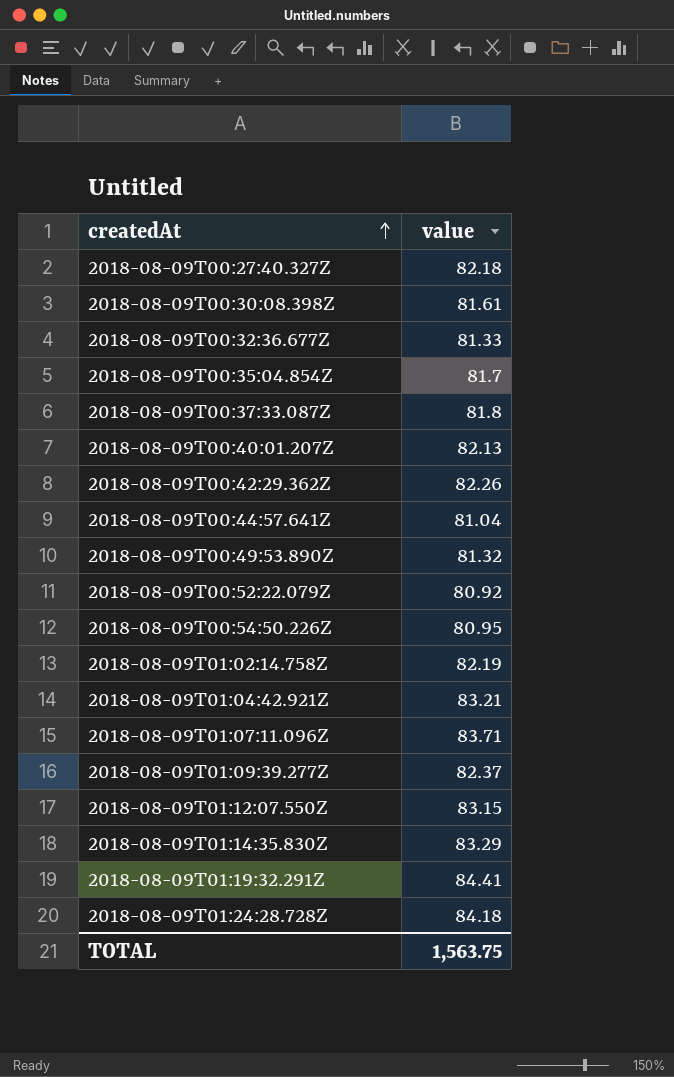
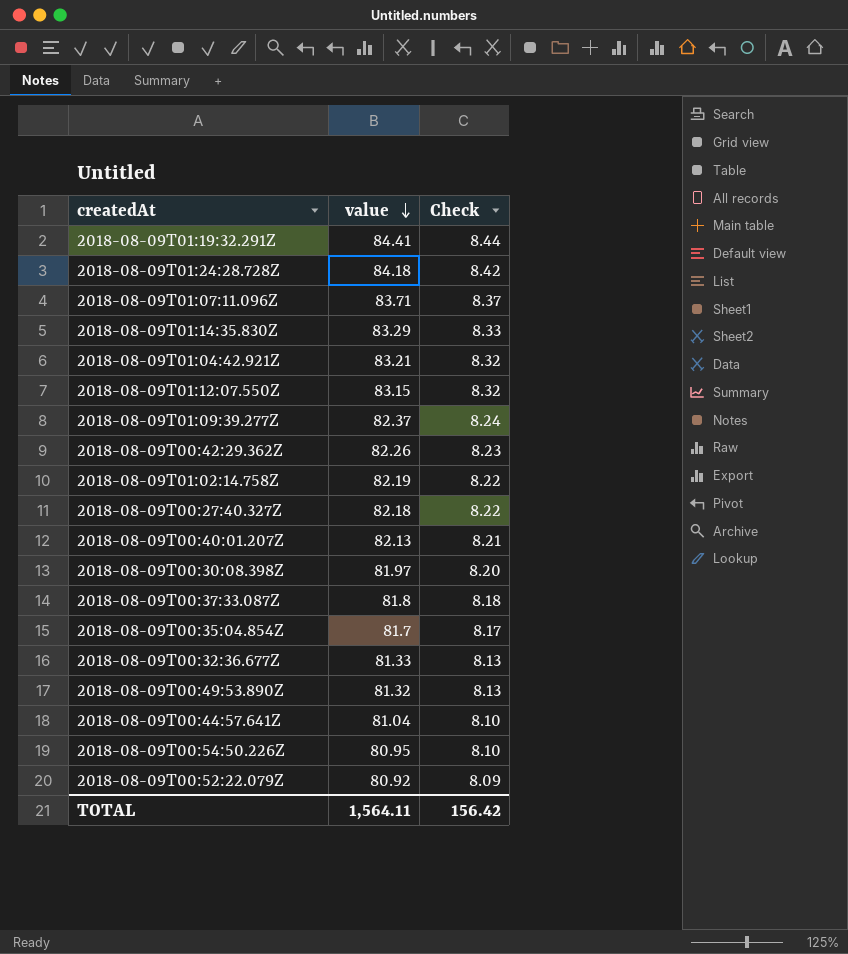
row order: createdAt ascending -> value descending
column Check | formula: none -> [value] * 0.1
2018-08-09T00:30:08.398Z | value: 81.61 -> 81.97
TOTAL | value: 1,563.75 -> 1,564.11

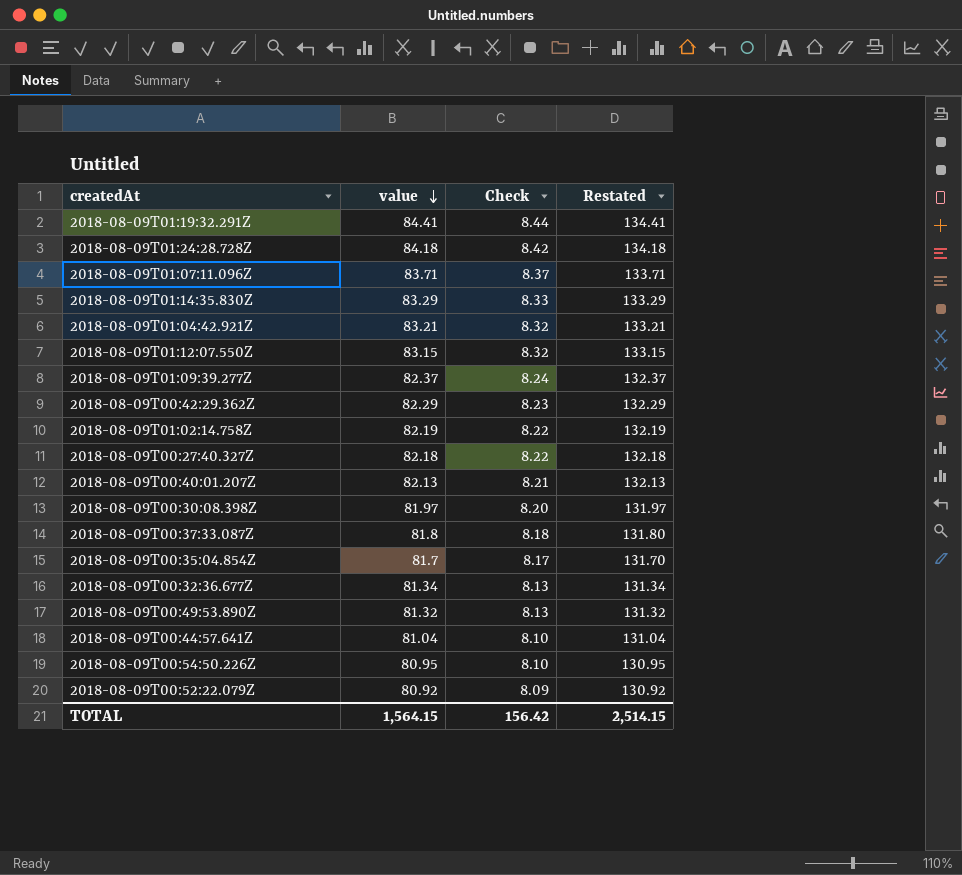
column Restated | formula: none -> [value] + 50
2018-08-09T00:42:29.362Z | value: 82.26 -> 82.29
2018-08-09T00:32:36.677Z | value: 81.33 -> 81.34
TOTAL | value: 1,564.11 -> 1,564.15

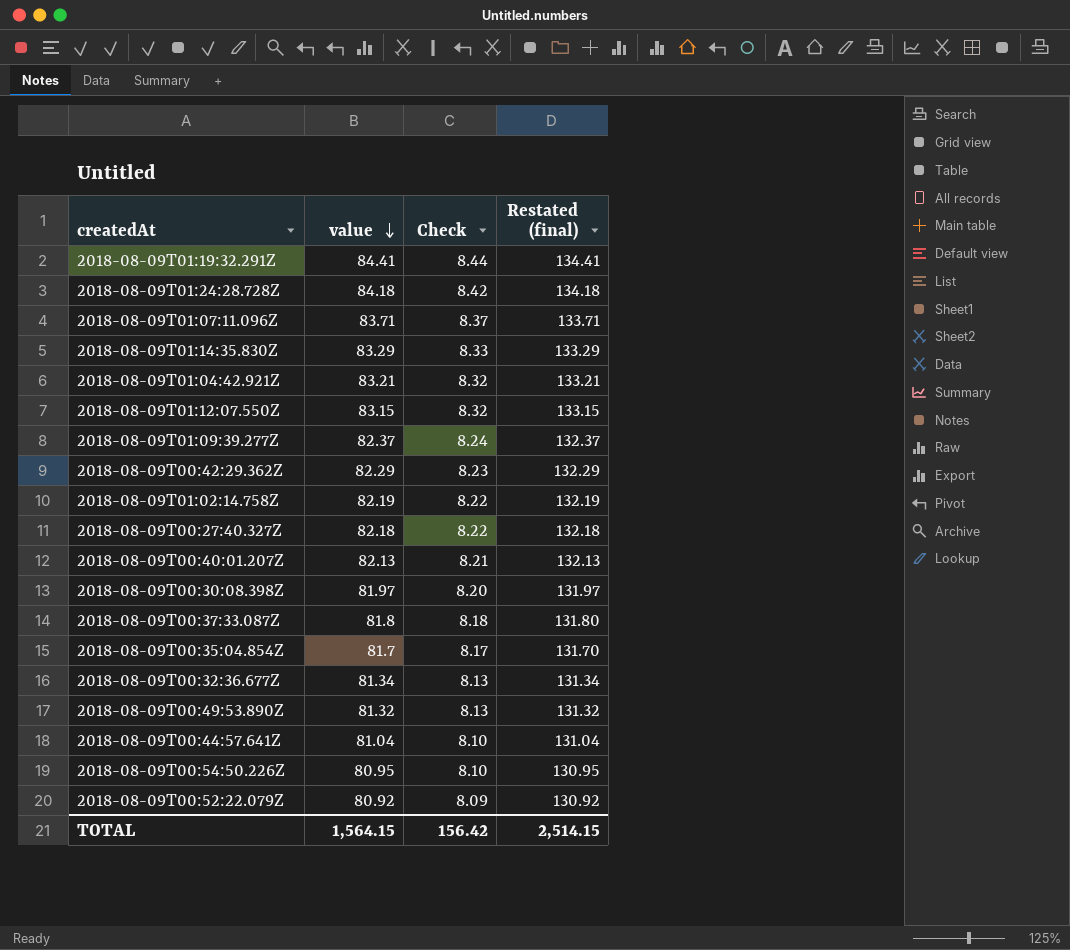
column name: Restated -> Restated (final)

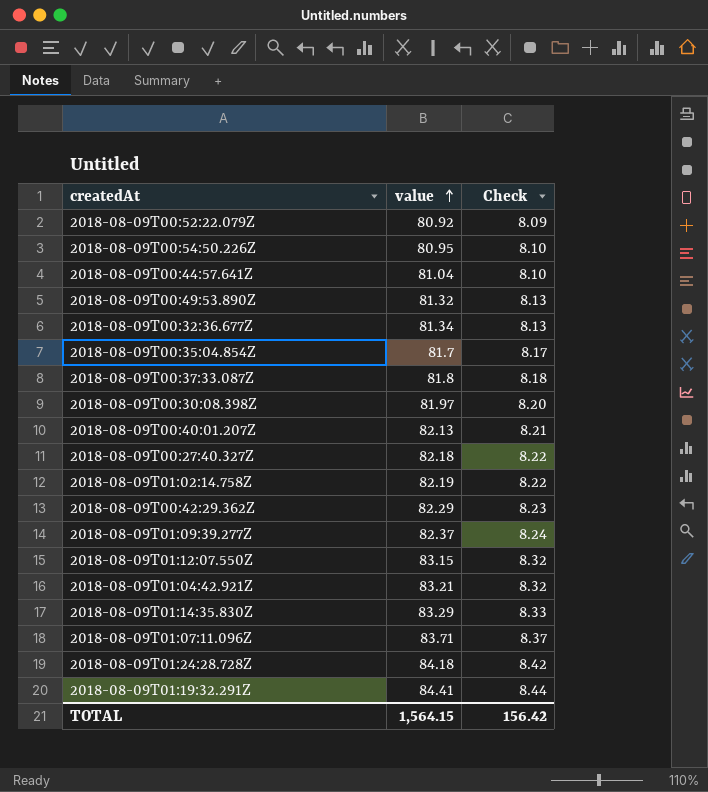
row order: value descending -> value ascending
column Restated (final) | formula: [value] + 50 -> none

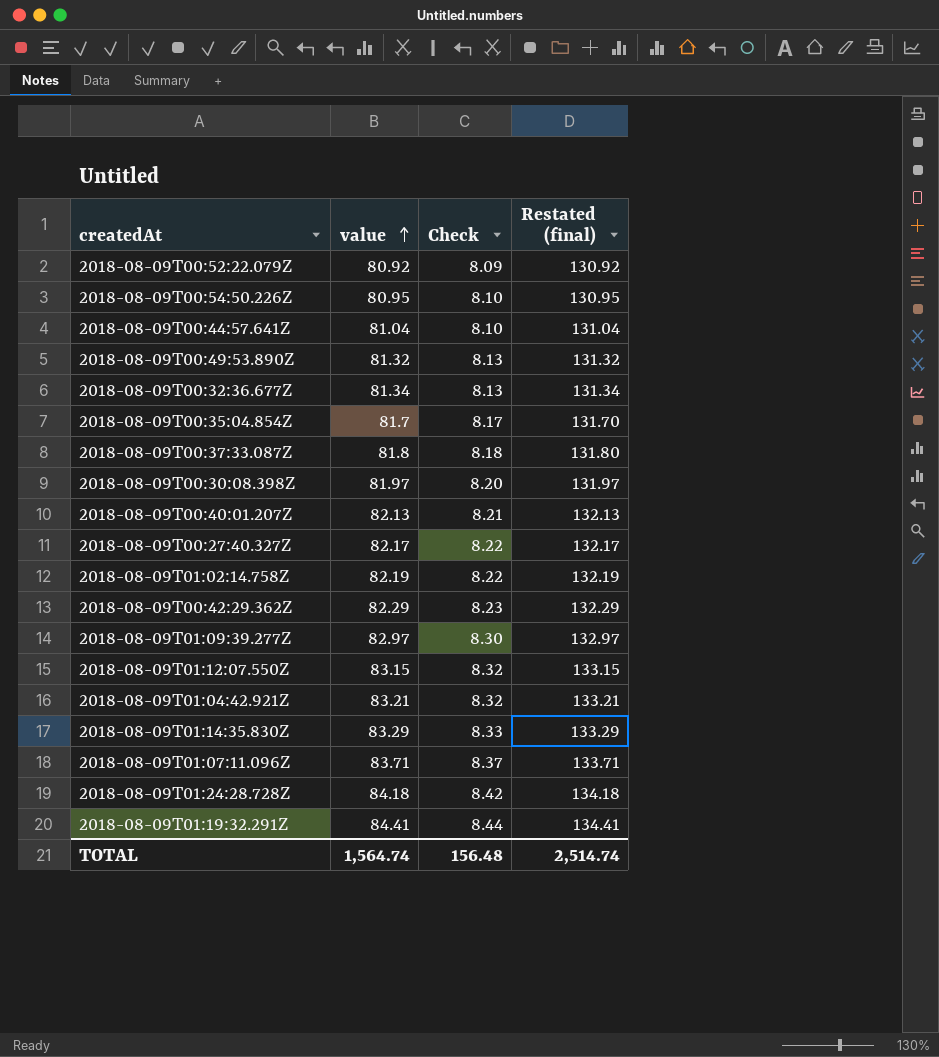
column Restated (final) | formula: none -> [value] + 50
2018-08-09T00:27:40.327Z | value: 82.18 -> 82.17
2018-08-09T01:09:39.277Z | value: 82.37 -> 82.97
2018-08-09T01:09:39.277Z | Check: 8.24 -> 8.30
TOTAL | value: 1,564.15 -> 1,564.74
TOTAL | Check: 156.42 -> 156.48

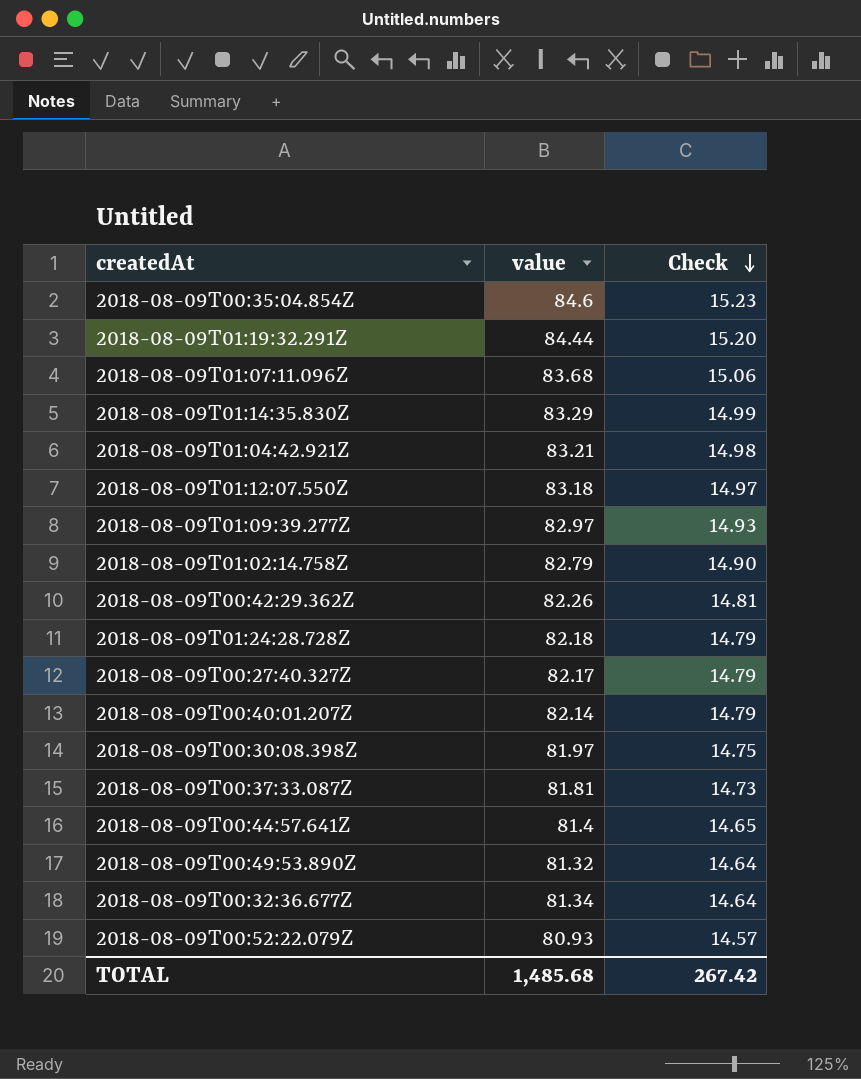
row order: value ascending -> Check descending
column Restated (final) | formula: [value] + 50 -> none
column Check | formula: [value] * 0.1 -> [value] * 0.18
row 2018-08-09T00:54:50.226Z: 80.95 | 8.10 | 130.95 -> none
2018-08-09T00:35:04.854Z | value: 81.7 -> 84.6
2018-08-09T01:19:32.291Z | value: 84.41 -> 84.44
2018-08-09T01:07:11.096Z | value: 83.71 -> 83.68
2018-08-09T01:12:07.550Z | value: 83.15 -> 83.18
2018-08-09T01:02:14.758Z | value: 82.19 -> 82.79
2018-08-09T00:42:29.362Z | value: 82.29 -> 82.26
2018-08-09T01:24:28.728Z | value: 84.18 -> 82.18
2018-08-09T00:40:01.207Z | value: 82.13 -> 82.14
2018-08-09T00:37:33.087Z | value: 81.8 -> 81.81
2018-08-09T00:44:57.641Z | value: 81.04 -> 81.4
2018-08-09T00:52:22.079Z | value: 80.92 -> 80.93
TOTAL | value: 1,564.74 -> 1,485.68
TOTAL | Check: 156.48 -> 267.42

